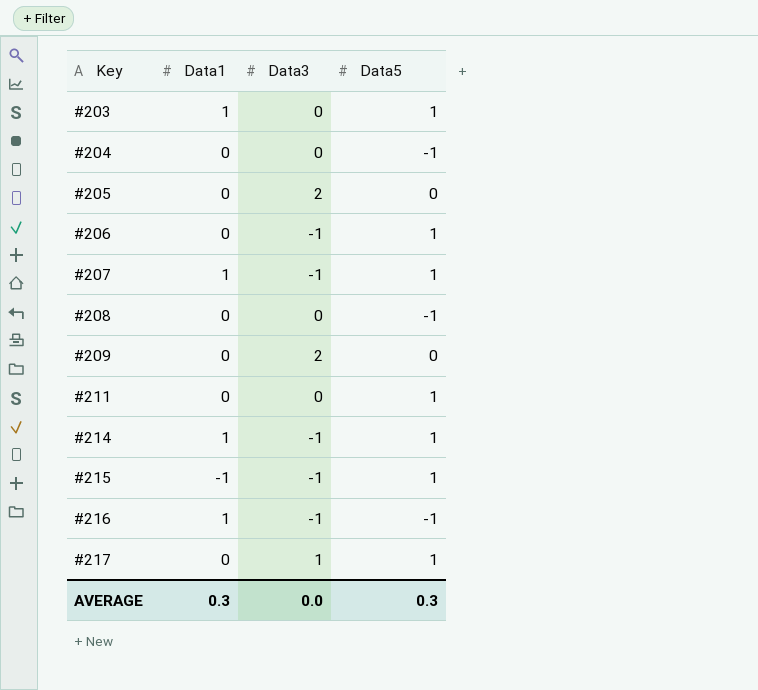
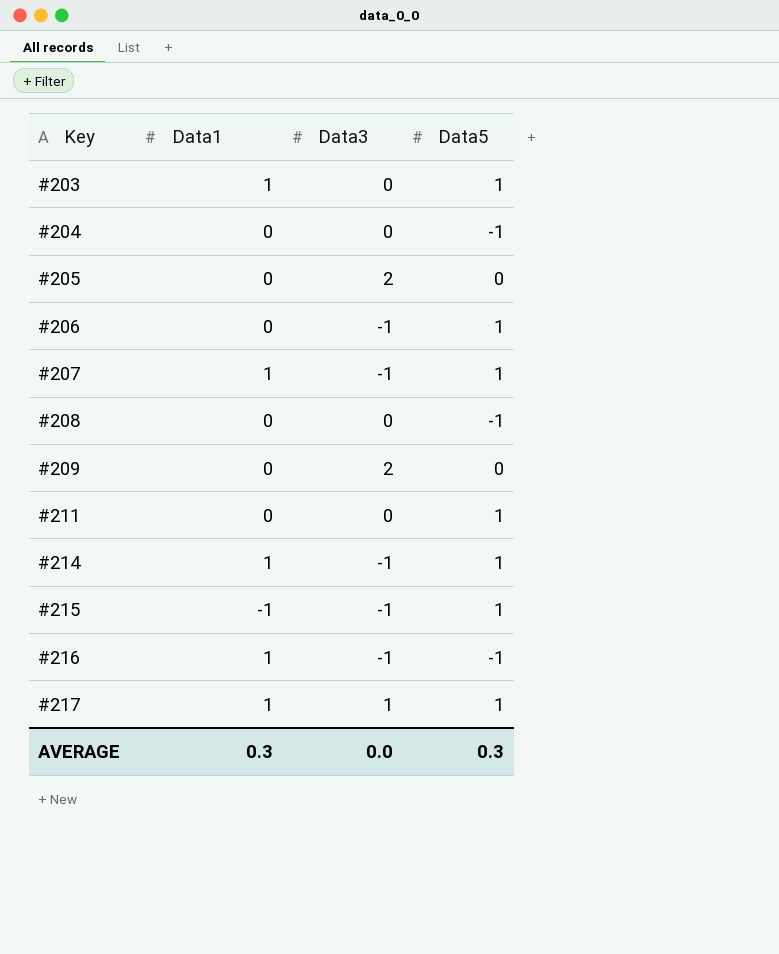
#217 | Data1: 0 -> 1

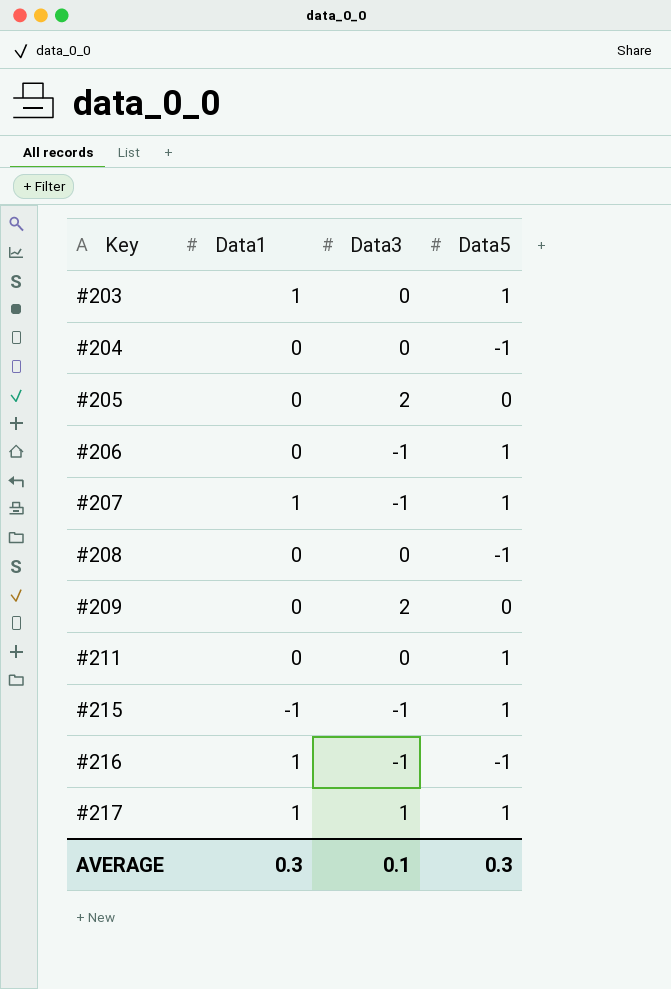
row #214: 1 | -1 | 1 -> none
AVERAGE | Data3: 0.0 -> 0.1

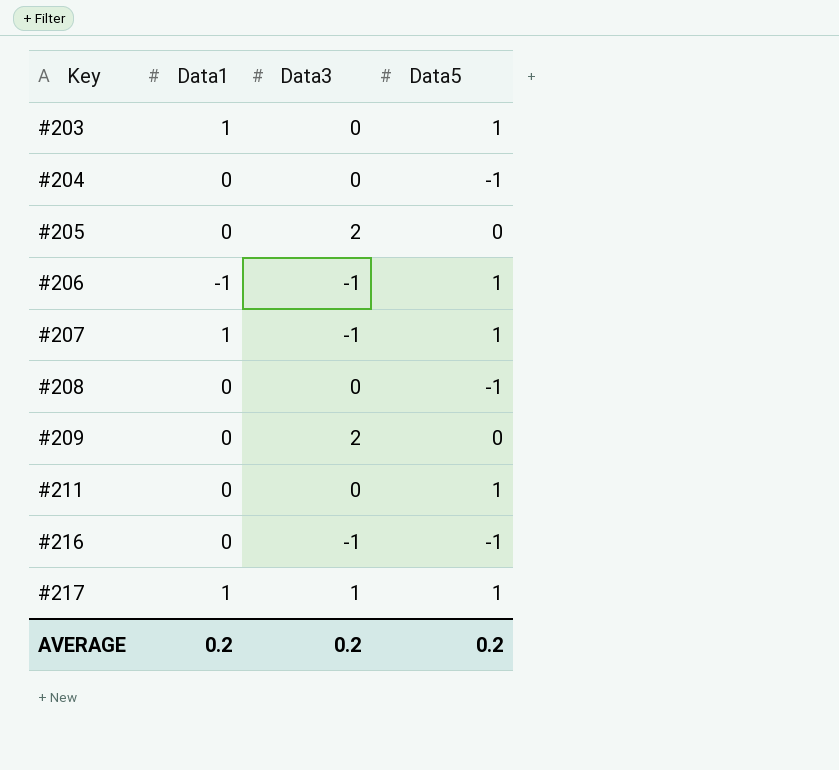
row #215: -1 | -1 | 1 -> none
#206 | Data1: 0 -> -1
#216 | Data1: 1 -> 0
AVERAGE | Data1: 0.3 -> 0.2
AVERAGE | Data3: 0.1 -> 0.2
AVERAGE | Data5: 0.3 -> 0.2

